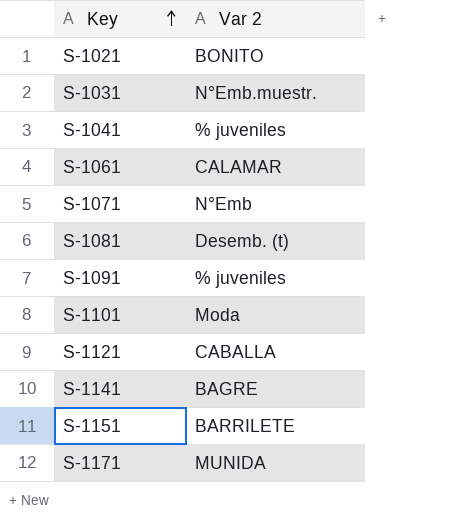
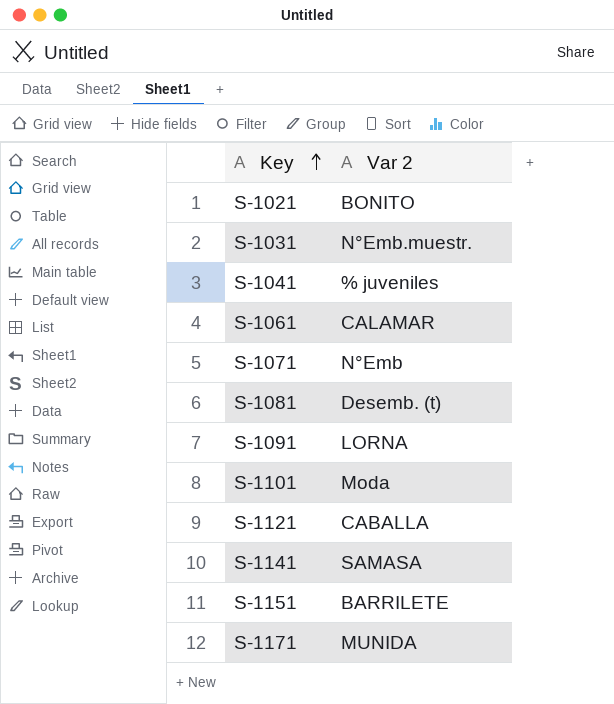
S-1091 | Var 2: % juveniles -> LORNA
S-1141 | Var 2: BAGRE -> SAMASA

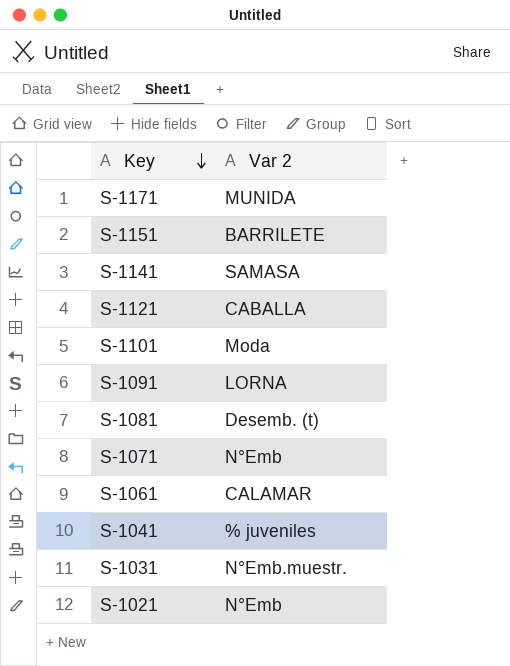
row order: Key ascending -> Key descending
S-1021 | Var 2: BONITO -> N°Emb

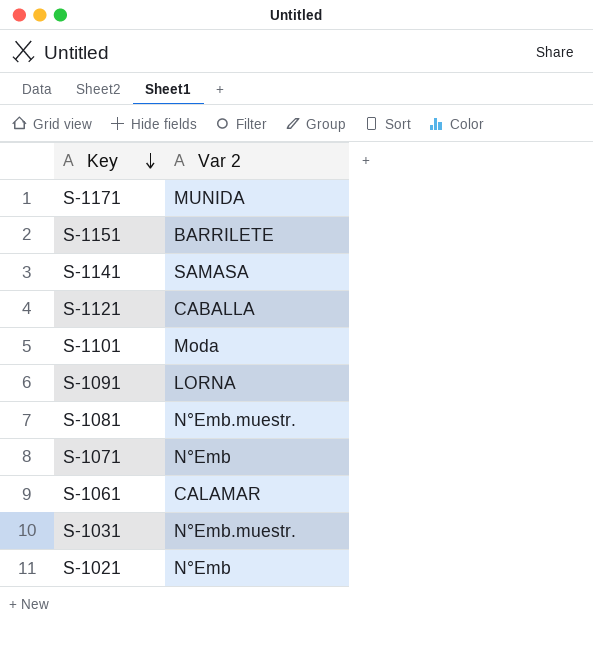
row S-1041: % juveniles -> none
S-1081 | Var 2: Desemb. (t) -> N°Emb.muestr.

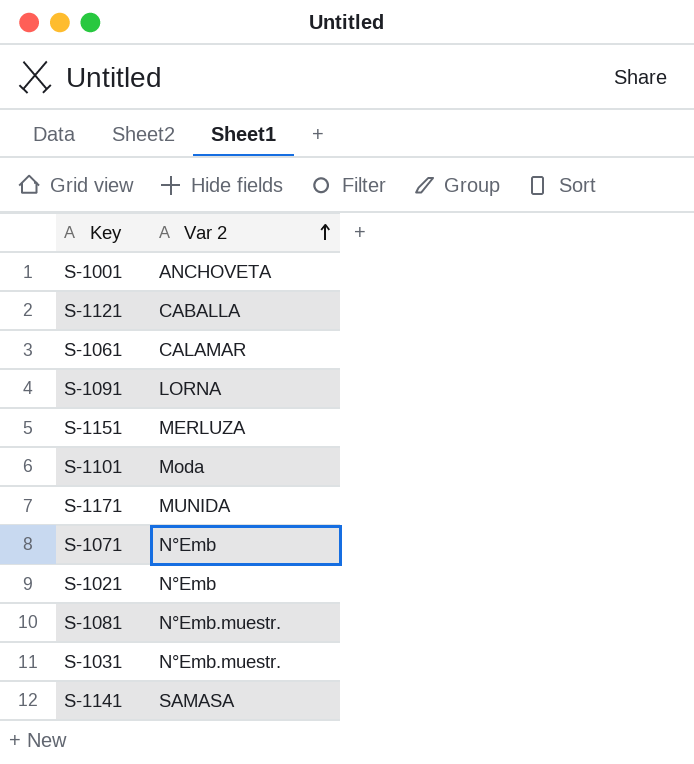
row order: Key descending -> Var 2 ascending
row S-1001: none -> ANCHOVETA
S-1151 | Var 2: BARRILETE -> MERLUZA

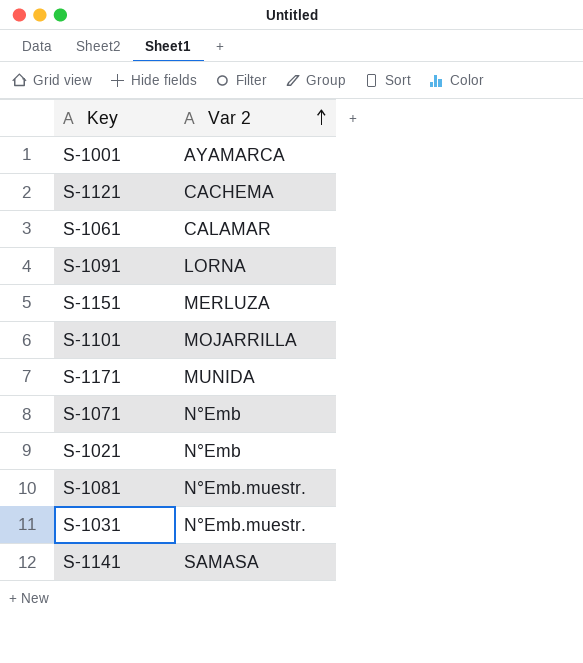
S-1001 | Var 2: ANCHOVETA -> AYAMARCA
S-1121 | Var 2: CABALLA -> CACHEMA
S-1101 | Var 2: Moda -> MOJARRILLA

